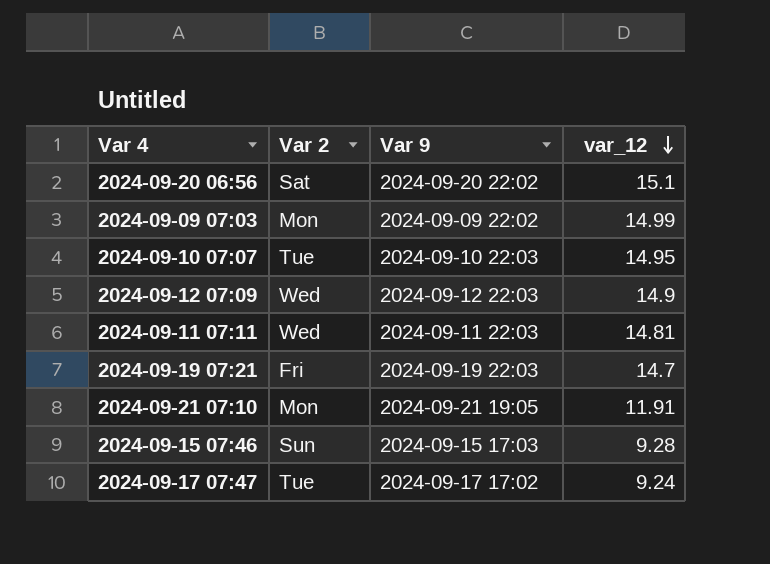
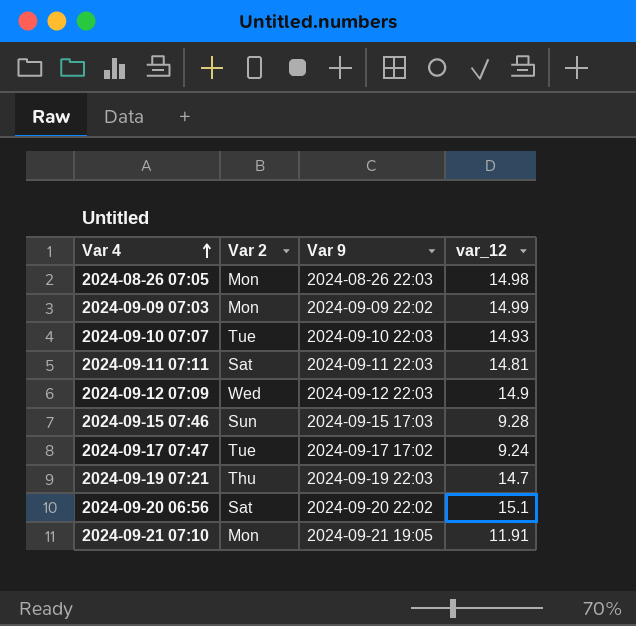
row order: var_12 descending -> Var 4 ascending
row 2024-08-26 07:05: none -> Mon | 2024-08-26 22:03 | 14.98
2024-09-10 07:07 | var_12: 14.95 -> 14.93
2024-09-11 07:11 | Var 2: Wed -> Sat
2024-09-19 07:21 | Var 2: Fri -> Thu

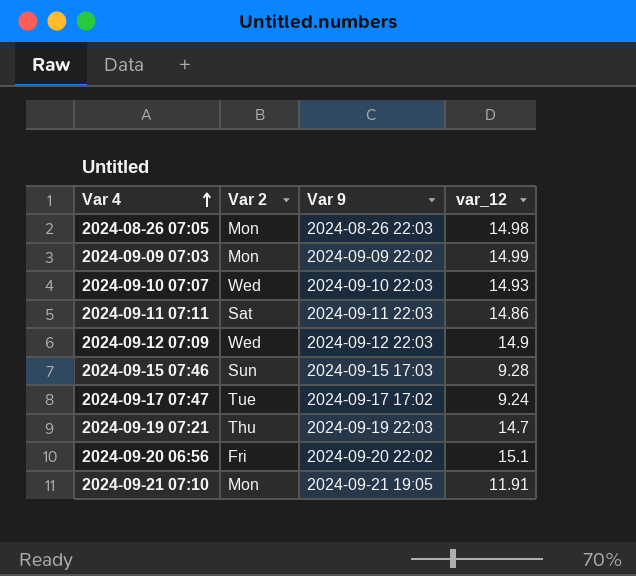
2024-09-10 07:07 | Var 2: Tue -> Wed
2024-09-11 07:11 | var_12: 14.81 -> 14.86
2024-09-20 06:56 | Var 2: Sat -> Fri

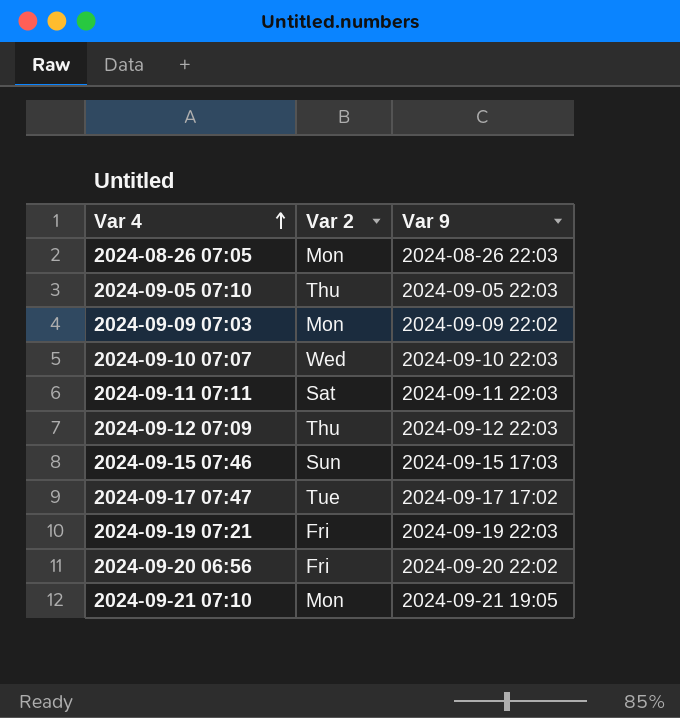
column var_12 | position: 4 -> none
row 2024-09-05 07:10: none -> Thu | 2024-09-05 22:03
2024-09-12 07:09 | Var 2: Wed -> Thu
2024-09-19 07:21 | Var 2: Thu -> Fri

